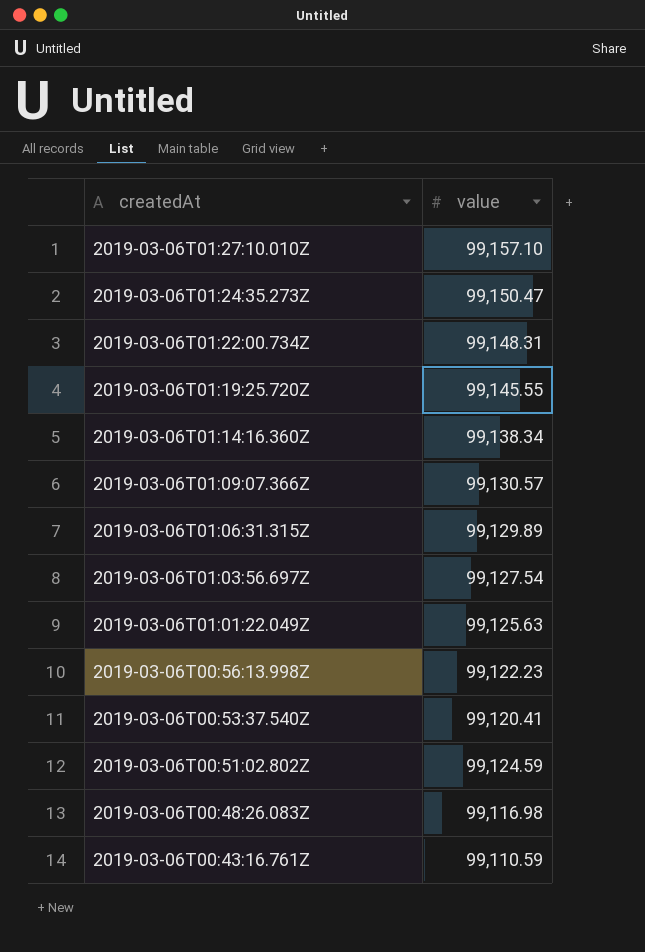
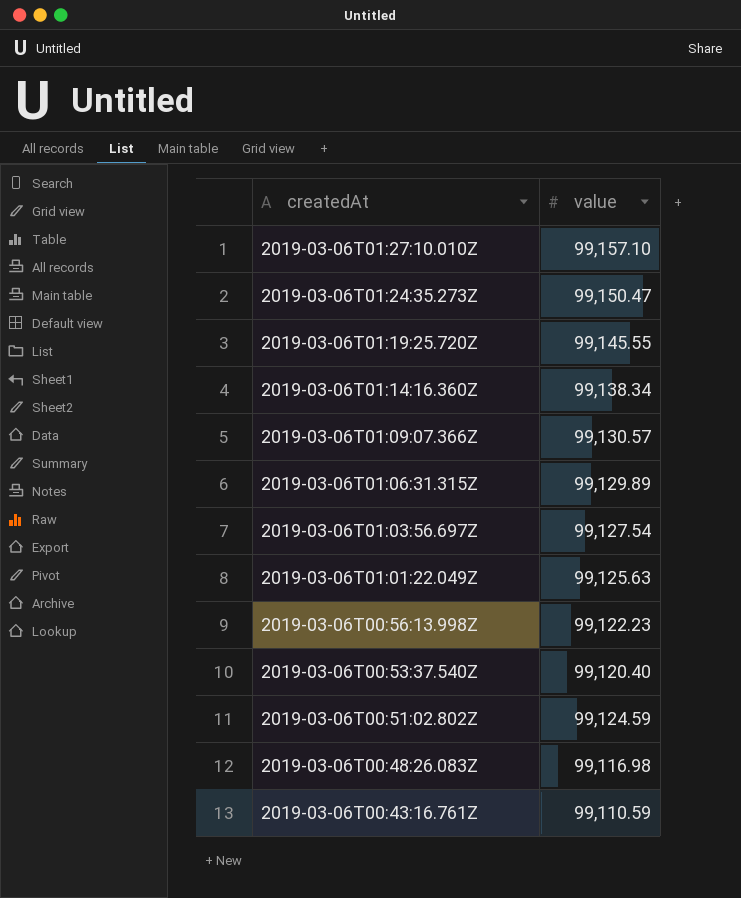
row 2019-03-06T01:22:00.734Z: 99,148.31 -> none
2019-03-06T00:53:37.540Z | value: 99,120.41 -> 99,120.40

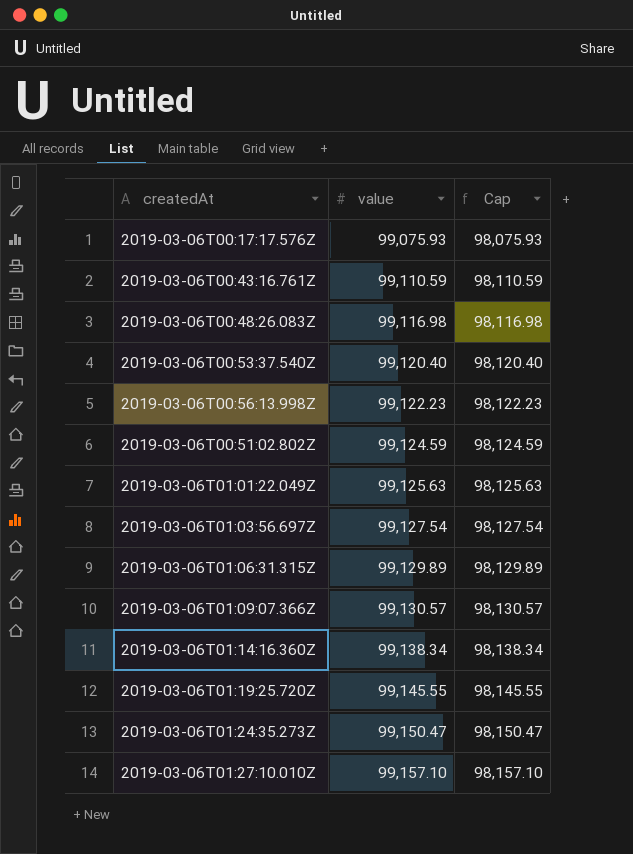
row order: createdAt descending -> value ascending
column Cap | formula: none -> [value] - 1000
row 2019-03-06T00:17:17.576Z: none -> 99,075.93 | 98,075.93

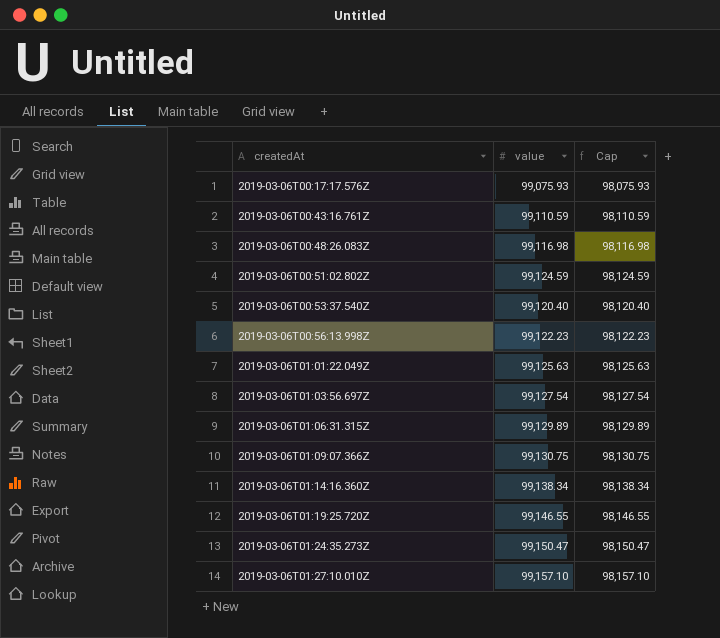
row order: value ascending -> createdAt ascending
2019-03-06T01:09:07.366Z | value: 99,130.57 -> 99,130.75
2019-03-06T01:09:07.366Z | Cap: 98,130.57 -> 98,130.75
2019-03-06T01:19:25.720Z | value: 99,145.55 -> 99,146.55
2019-03-06T01:19:25.720Z | Cap: 98,145.55 -> 98,146.55

